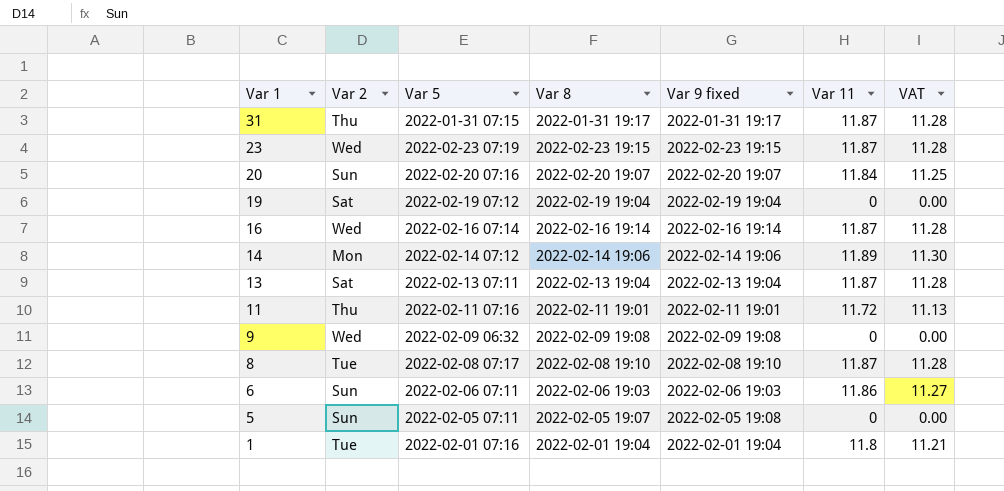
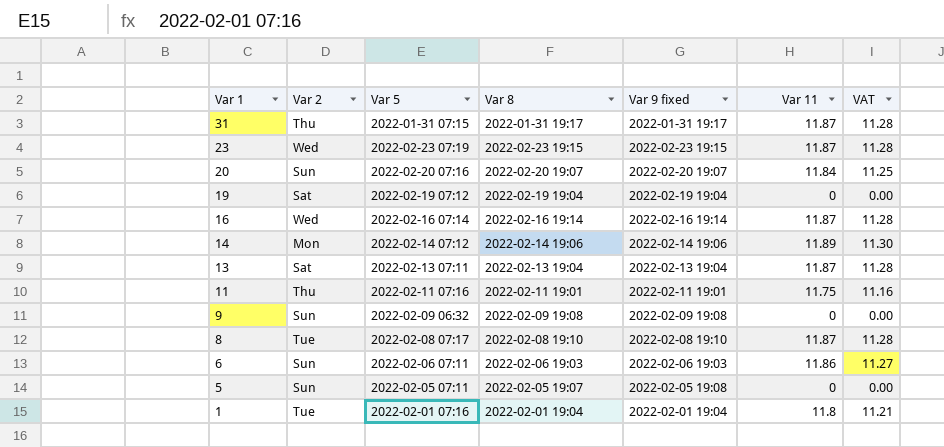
11 | Var 11: 11.72 -> 11.75
11 | VAT: 11.13 -> 11.16
9 | Var 2: Wed -> Sun

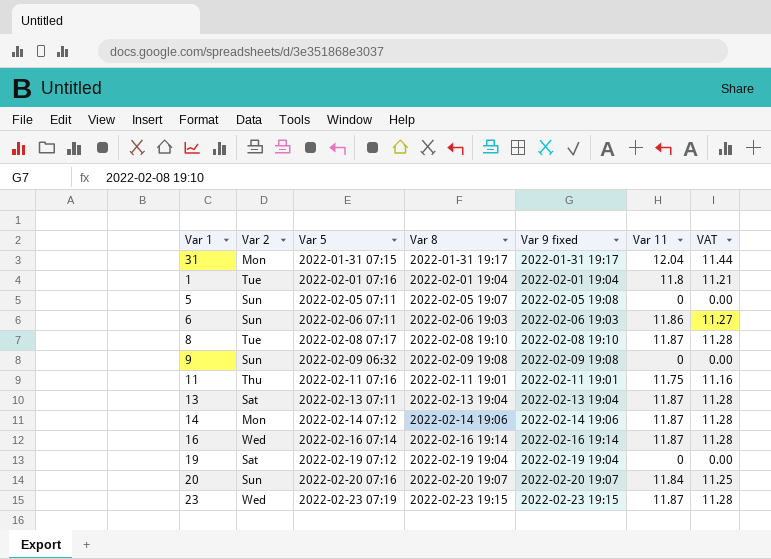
row order: Var 1 descending -> Var 5 ascending
31 | Var 2: Thu -> Mon
31 | Var 11: 11.87 -> 12.04
31 | VAT: 11.28 -> 11.44
14 | Var 11: 11.89 -> 11.87
14 | VAT: 11.30 -> 11.28

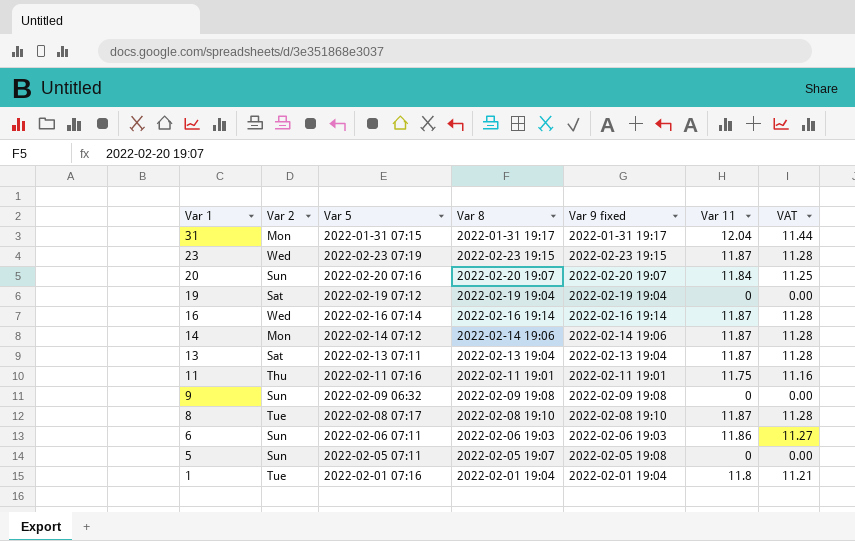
row order: Var 5 ascending -> Var 1 descending

